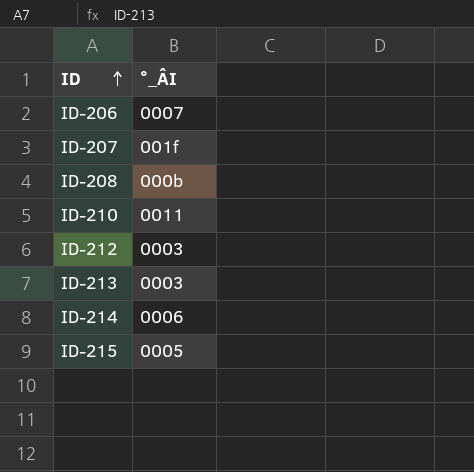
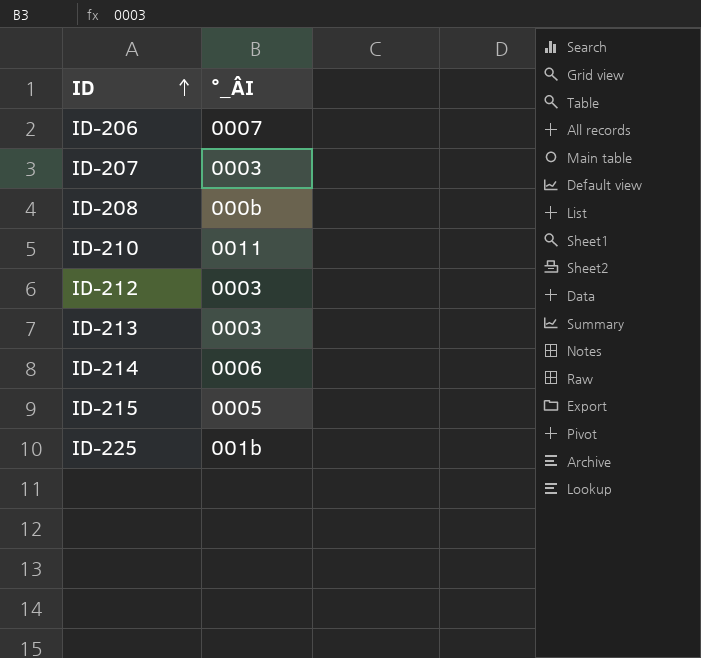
ID-207 | °_ÂI: 001f -> 0003
row ID-225: none -> 001b

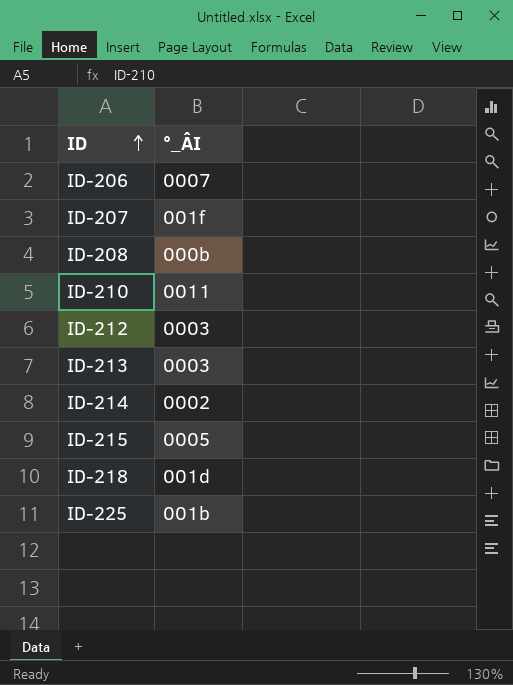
ID-207 | °_ÂI: 0003 -> 001f
ID-214 | °_ÂI: 0006 -> 0002
row ID-218: none -> 001d

